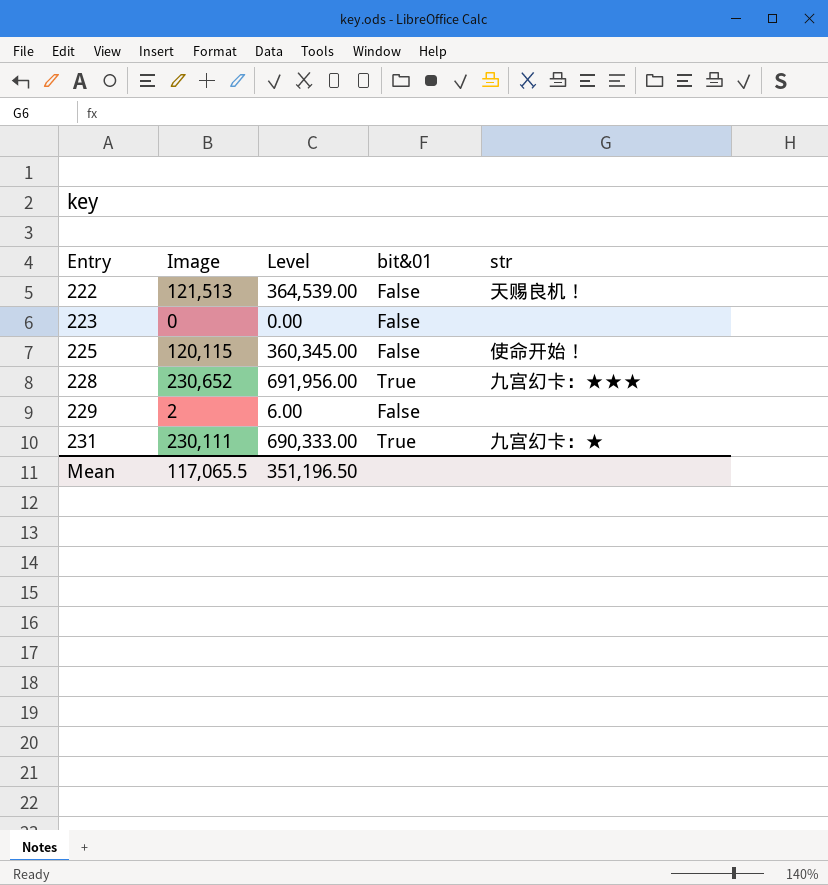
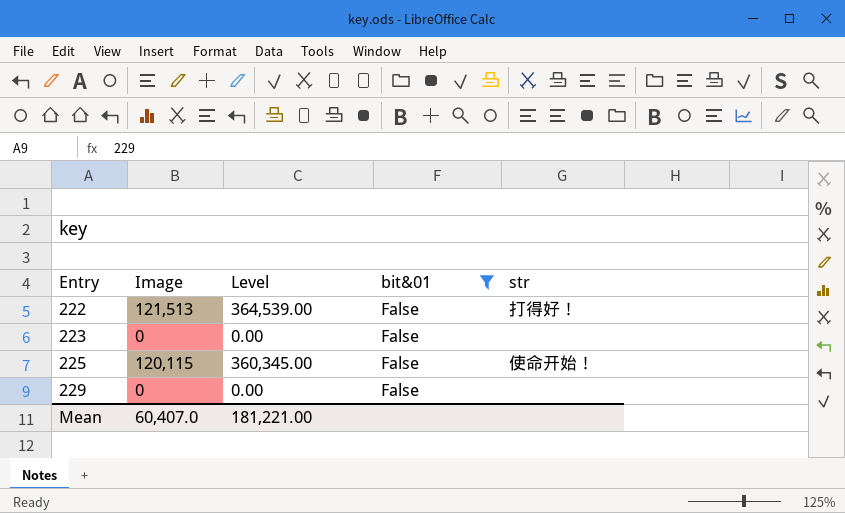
filter: none -> bit&01 = False
222 | str: 天赐良机！ -> 打得好！
229 | Image: 2 -> 0
229 | Level: 6.00 -> 0.00
Mean | Image: 117,065.5 -> 60,407.0
Mean | Level: 351,196.50 -> 181,221.00

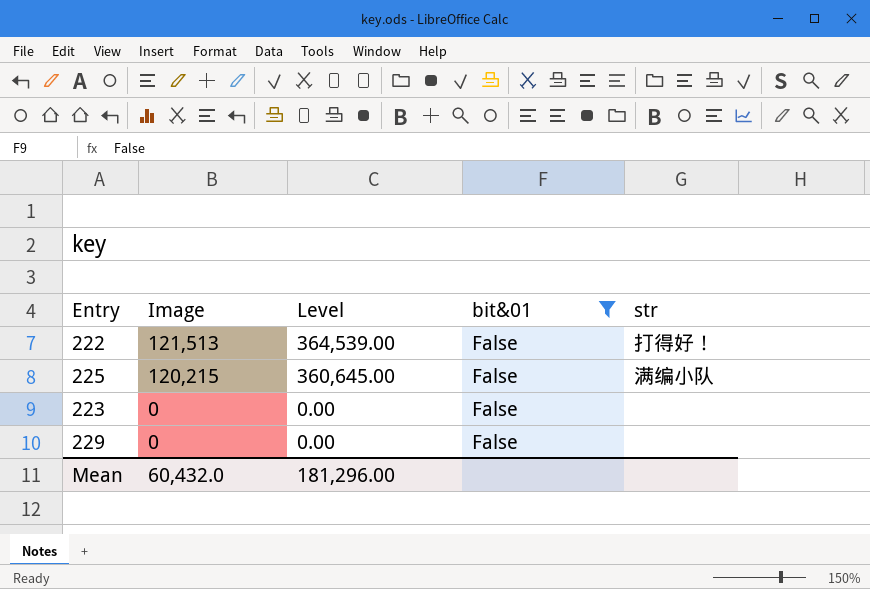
row order: Entry ascending -> Image descending
225 | Image: 120,115 -> 120,215
225 | Level: 360,345.00 -> 360,645.00
225 | str: 使命开始！ -> 满编小队
Mean | Image: 60,407.0 -> 60,432.0
Mean | Level: 181,221.00 -> 181,296.00

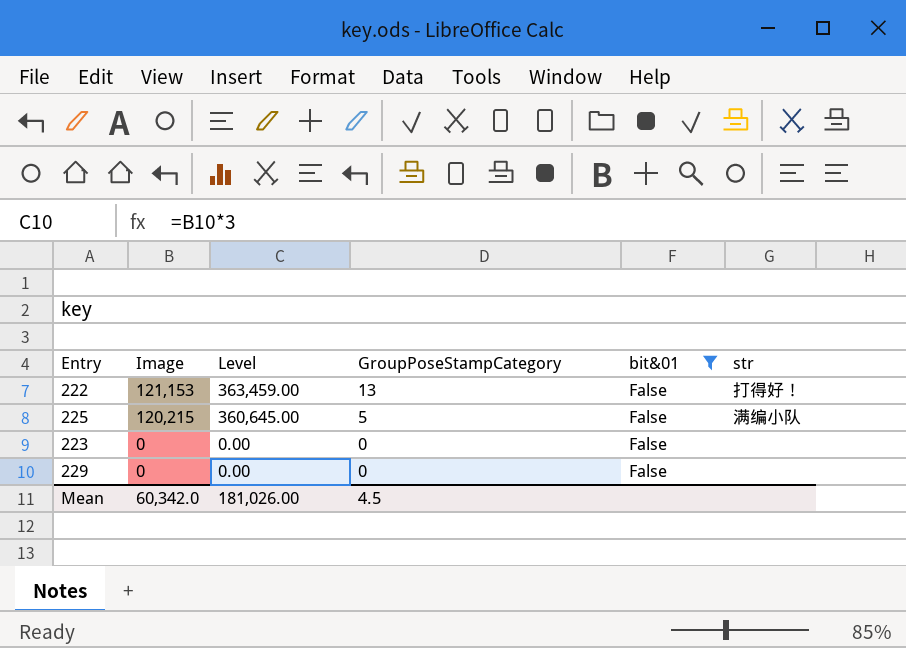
column GroupPoseStampCategory | position: none -> 4
222 | Image: 121,513 -> 121,153
222 | Level: 364,539.00 -> 363,459.00
Mean | Image: 60,432.0 -> 60,342.0
Mean | Level: 181,296.00 -> 181,026.00

